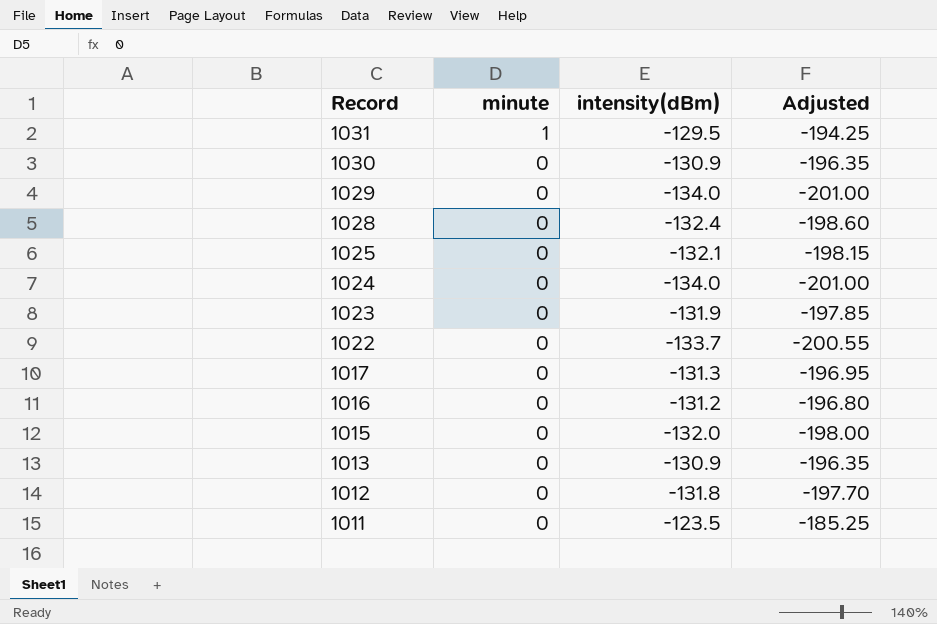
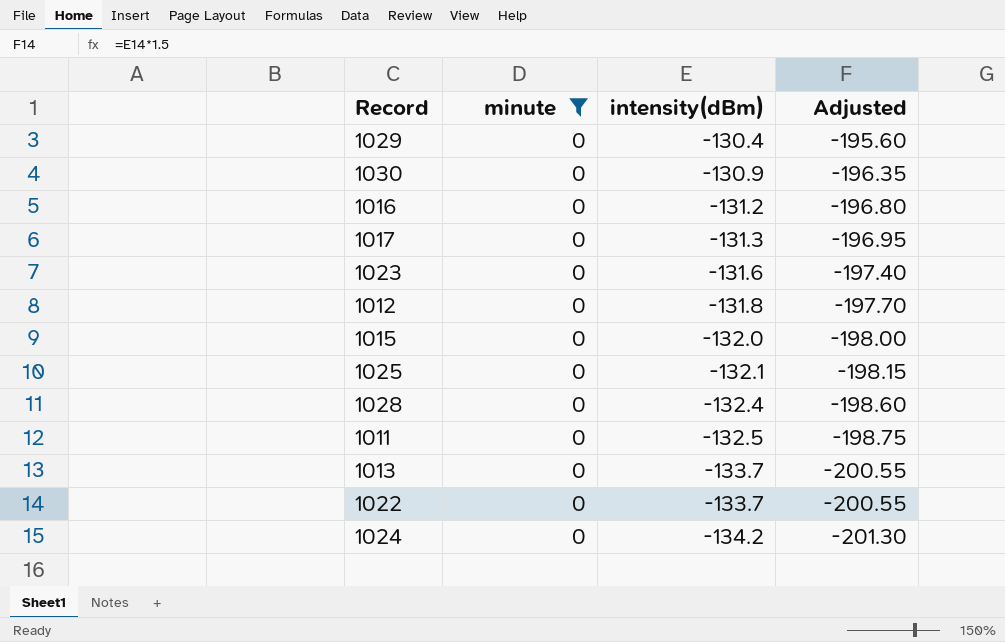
filter: none -> minute = 0
row order: Record descending -> intensity(dBm) descending
1029 | intensity(dBm): -134.0 -> -130.4
1029 | Adjusted: -201.00 -> -195.60
1023 | intensity(dBm): -131.9 -> -131.6
1023 | Adjusted: -197.85 -> -197.40
1011 | intensity(dBm): -123.5 -> -132.5
1011 | Adjusted: -185.25 -> -198.75
1013 | intensity(dBm): -130.9 -> -133.7
1013 | Adjusted: -196.35 -> -200.55
1024 | intensity(dBm): -134.0 -> -134.2
1024 | Adjusted: -201.00 -> -201.30

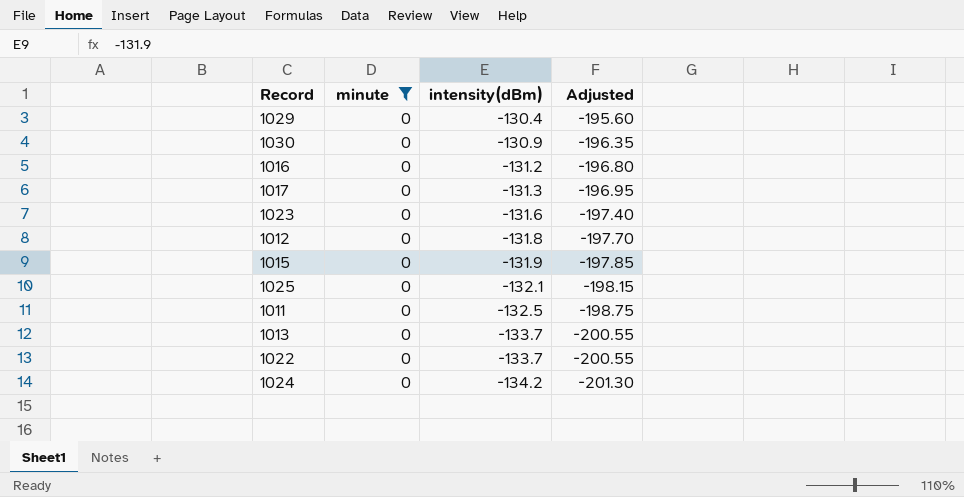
row 1028: 0 | -132.4 | -198.60 -> none
1015 | intensity(dBm): -132.0 -> -131.9
1015 | Adjusted: -198.00 -> -197.85

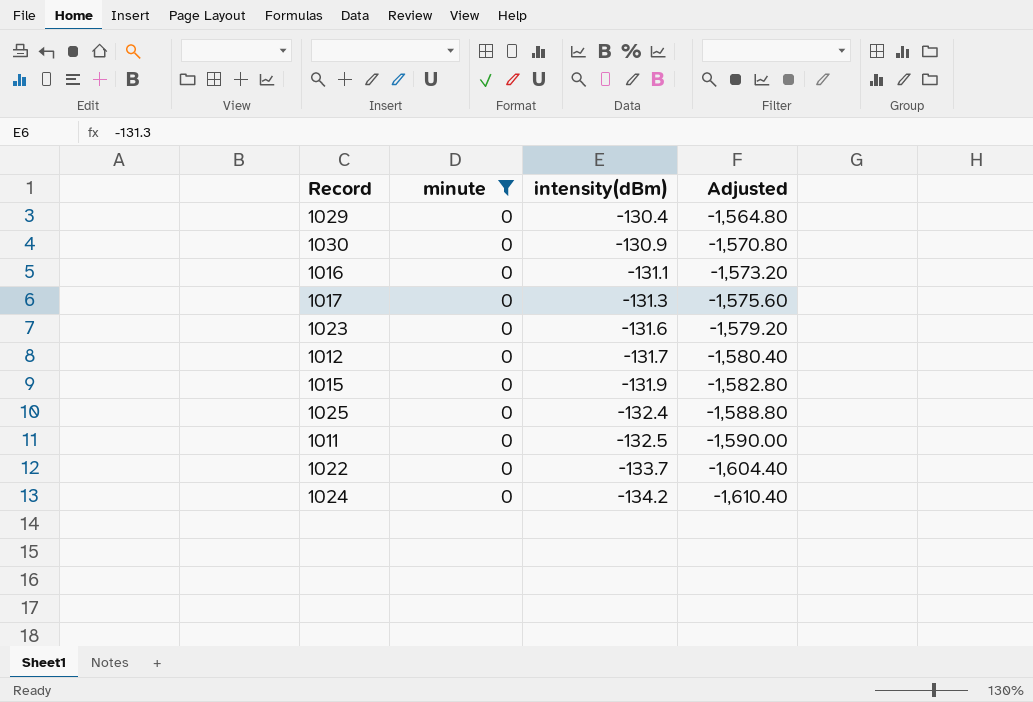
column Adjusted | formula: [intensity(dBm)] * 1.5 -> [intensity(dBm)] * 12
row 1013: 0 | -133.7 | -200.55 -> none
1016 | intensity(dBm): -131.2 -> -131.1
1012 | intensity(dBm): -131.8 -> -131.7
1025 | intensity(dBm): -132.1 -> -132.4

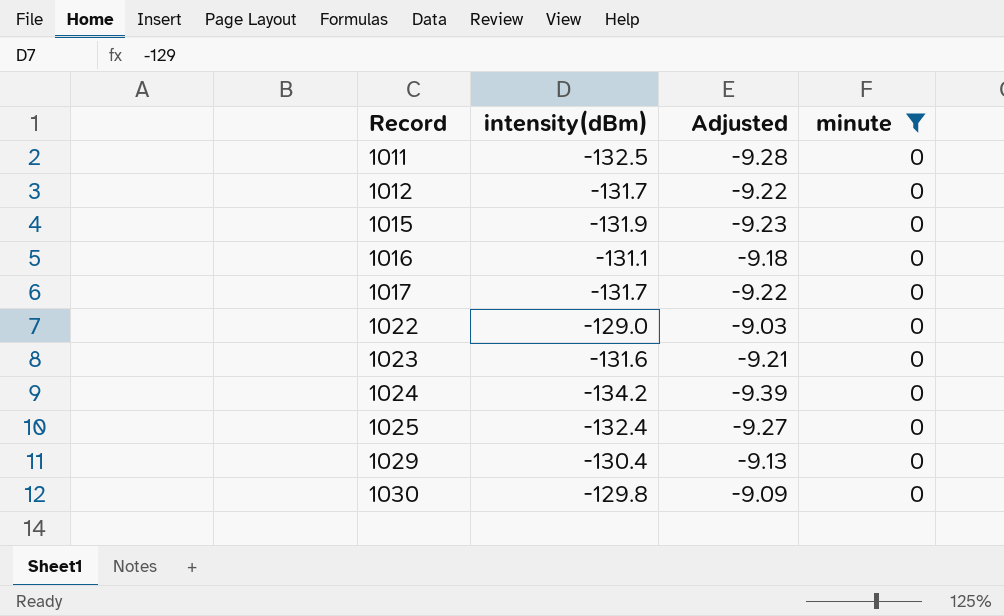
row order: intensity(dBm) descending -> Record ascending
column Adjusted | formula: [intensity(dBm)] * 12 -> [intensity(dBm)] * 0.07
column minute | position: 2 -> 4
1017 | intensity(dBm): -131.3 -> -131.7
1022 | intensity(dBm): -133.7 -> -129.0
1030 | intensity(dBm): -130.9 -> -129.8

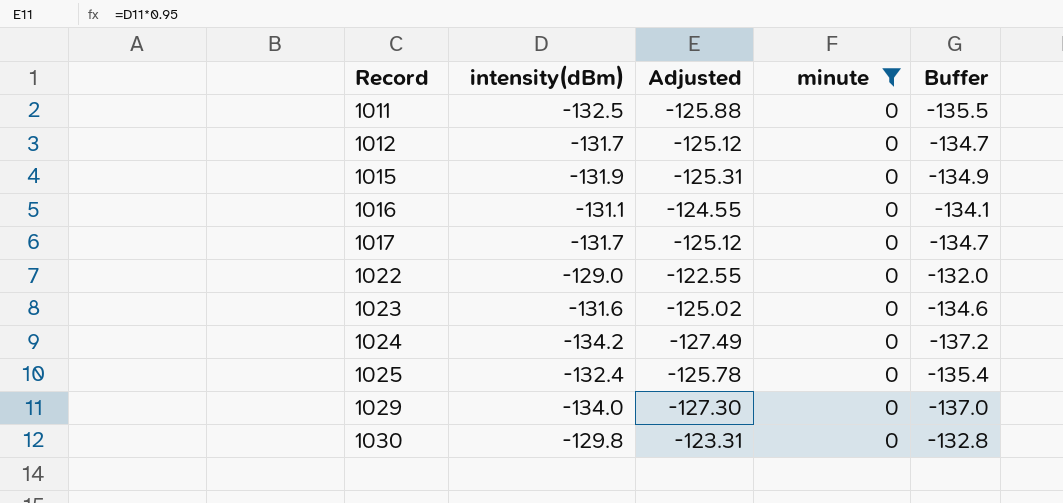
column Adjusted | formula: [intensity(dBm)] * 0.07 -> [intensity(dBm)] * 0.95
column Buffer | formula: none -> [intensity(dBm)] - 3
1029 | intensity(dBm): -130.4 -> -134.0

